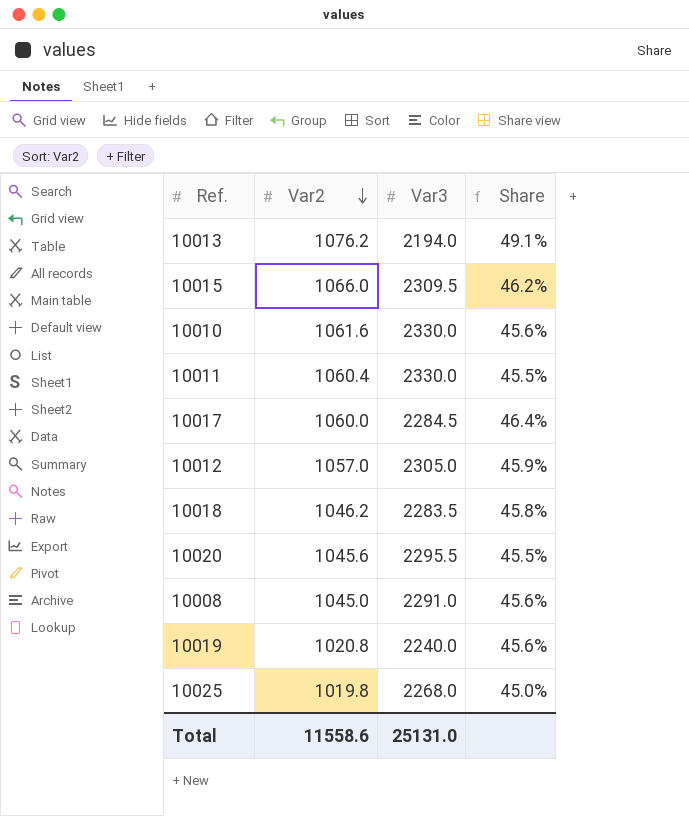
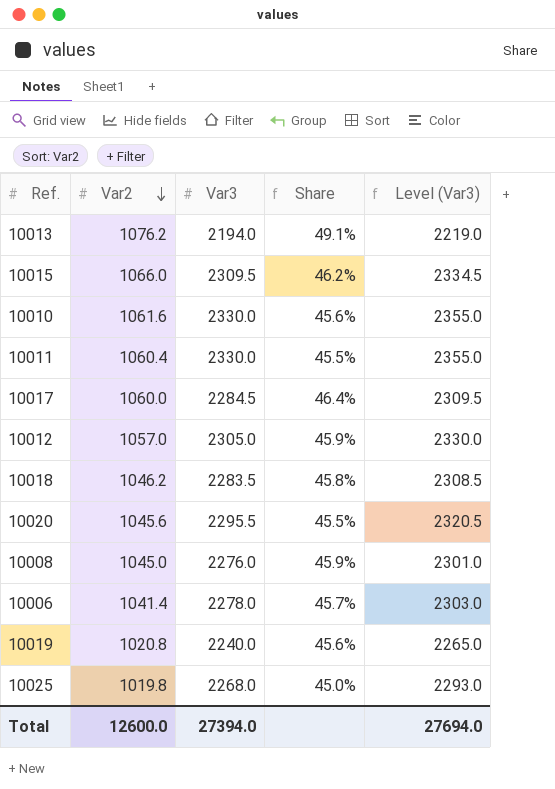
column Level (Var3) | formula: none -> [Var3] + 25
10008 | Var3: 2291.0 -> 2276.0
10008 | Share: 45.6% -> 45.9%
row 10006: none -> 1041.4 | 2278.0 | 45.7% | 2303.0
Total | Var2: 11558.6 -> 12600.0
Total | Var3: 25131.0 -> 27394.0

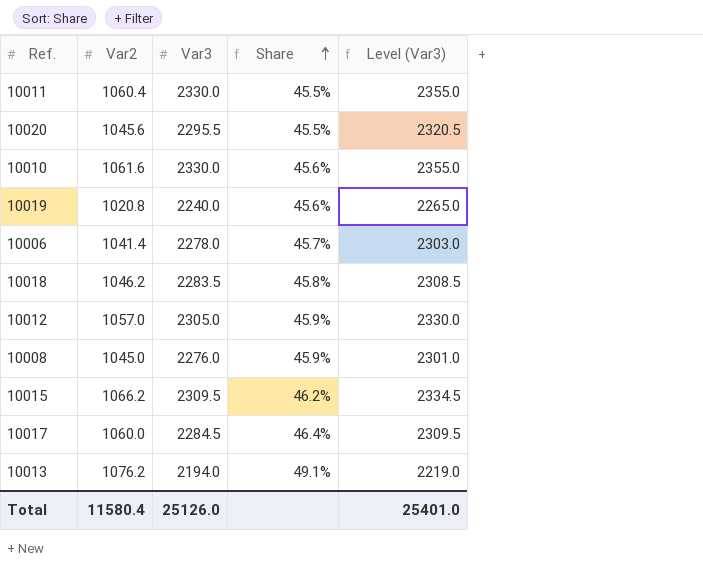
row order: Var2 descending -> Share ascending
row 10025: 1019.8 | 2268.0 | 45.0% | 2293.0 -> none
10015 | Var2: 1066.0 -> 1066.2
Total | Var2: 12600.0 -> 11580.4
Total | Var3: 27394.0 -> 25126.0
Total | Level (Var3): 27694.0 -> 25401.0

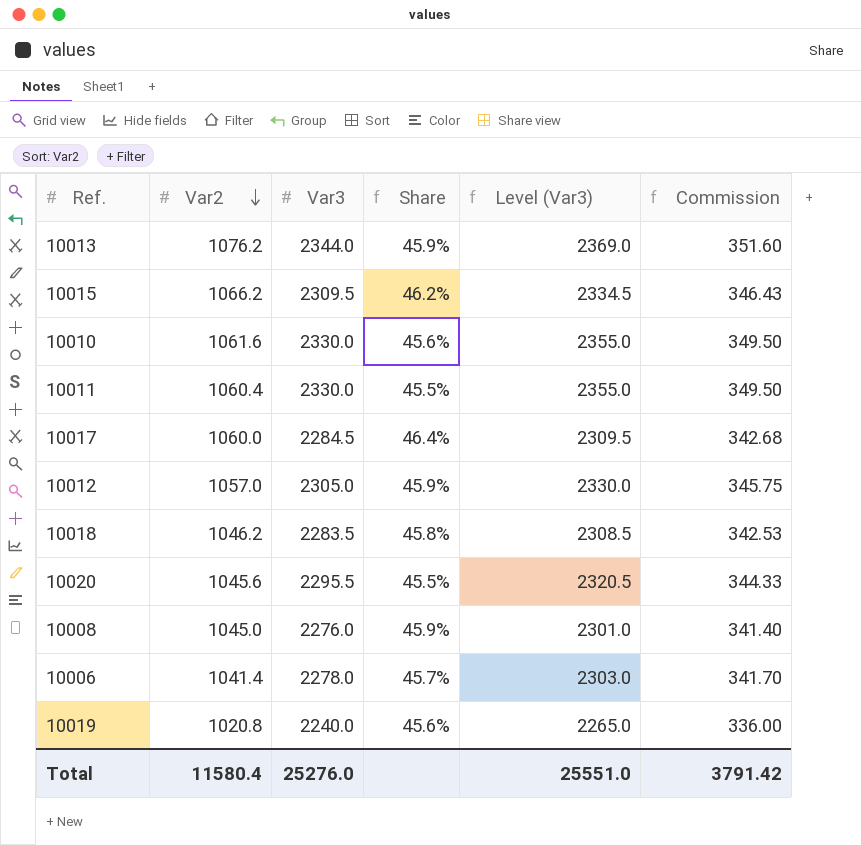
row order: Share ascending -> Var2 descending
column Commission | formula: none -> [Var3] * 0.15
10013 | Var3: 2194.0 -> 2344.0
10013 | Share: 49.1% -> 45.9%
10013 | Level (Var3): 2219.0 -> 2369.0
Total | Var3: 25126.0 -> 25276.0
Total | Level (Var3): 25401.0 -> 25551.0

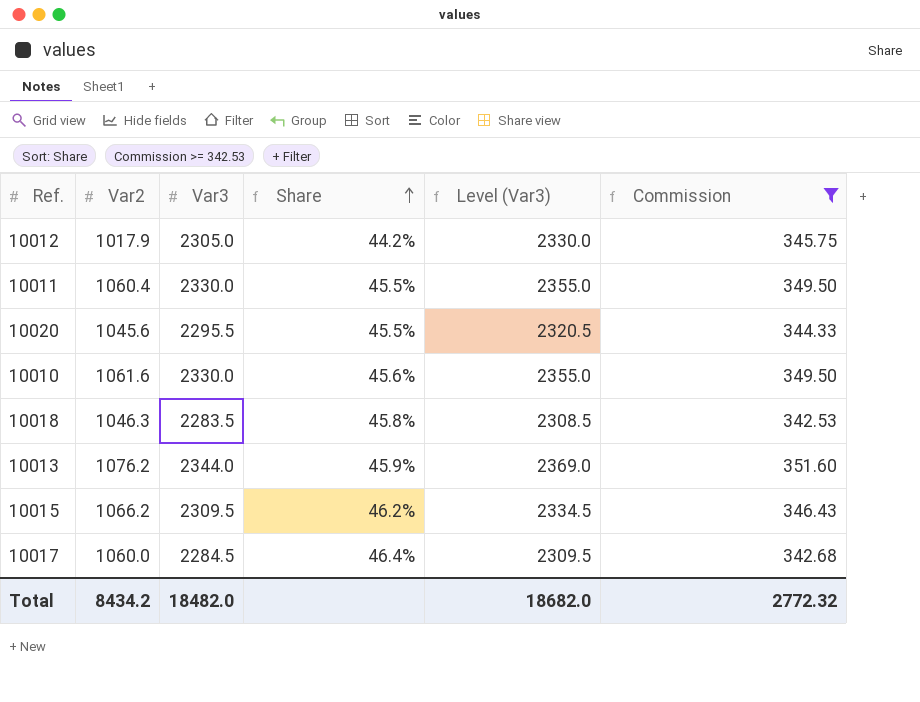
filter: none -> Commission >= 342.53
row order: Var2 descending -> Share ascending
10012 | Var2: 1057.0 -> 1017.9
10012 | Share: 45.9% -> 44.2%
10018 | Var2: 1046.2 -> 1046.3
Total | Var2: 11580.4 -> 8434.2
Total | Var3: 25276.0 -> 18482.0
Total | Level (Var3): 25551.0 -> 18682.0
Total | Commission: 3791.42 -> 2772.32

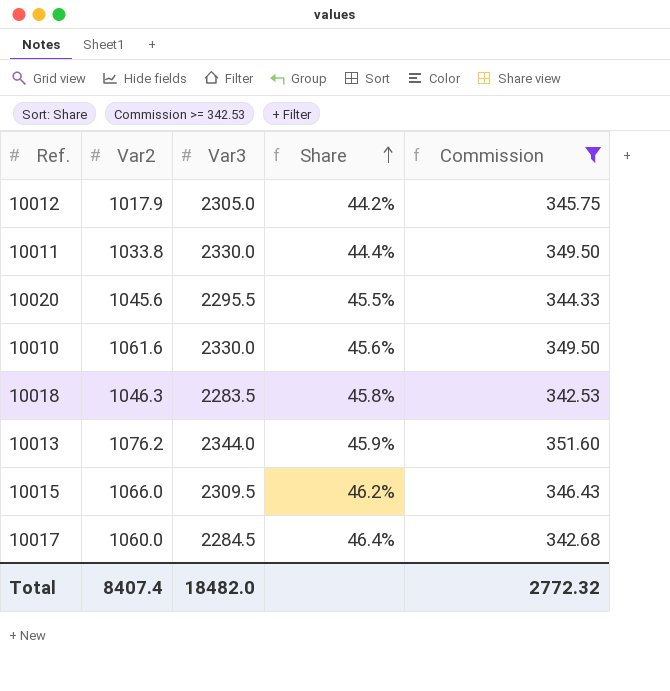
column Level (Var3) | formula: [Var3] + 25 -> none
10011 | Var2: 1060.4 -> 1033.8
10011 | Share: 45.5% -> 44.4%
10015 | Var2: 1066.2 -> 1066.0
Total | Var2: 8434.2 -> 8407.4

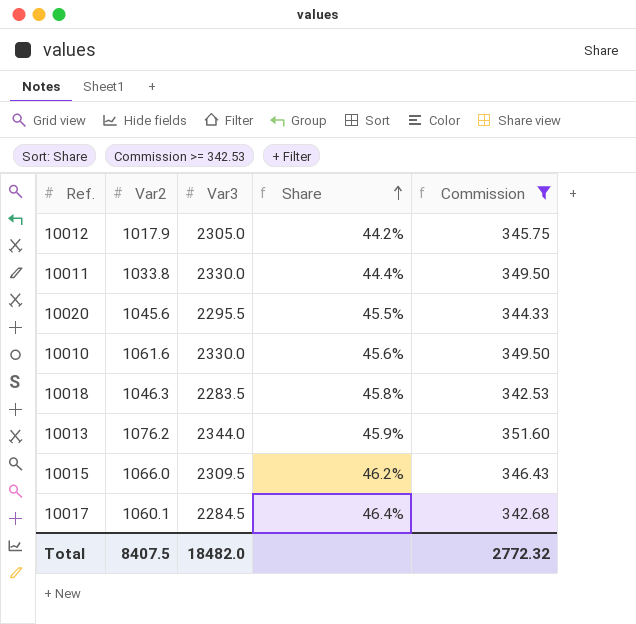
10017 | Var2: 1060.0 -> 1060.1
Total | Var2: 8407.4 -> 8407.5

